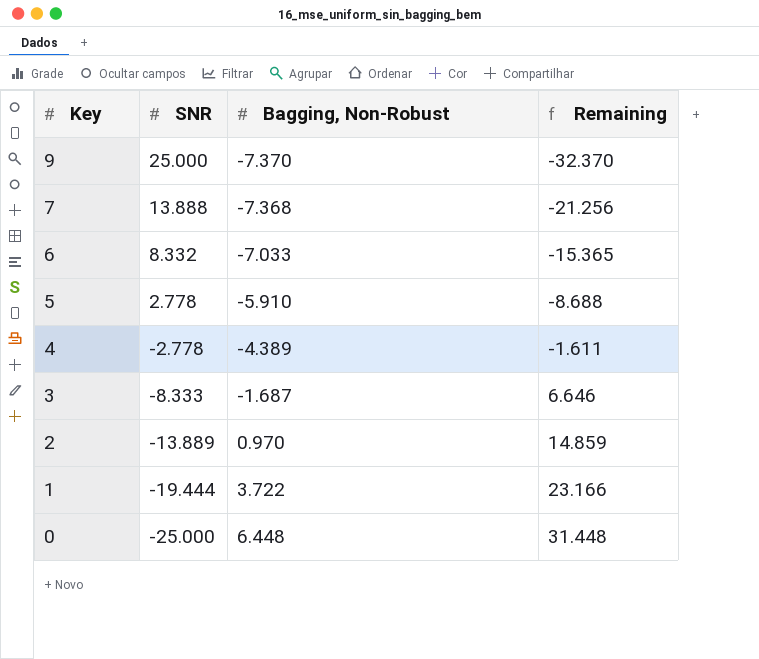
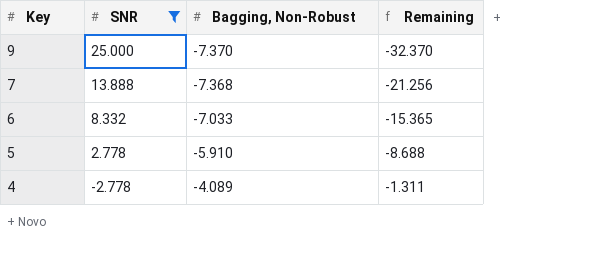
filter: none -> SNR >= -2.778
4 | Bagging, Non-Robust: -4.389 -> -4.089
4 | Remaining: -1.611 -> -1.311

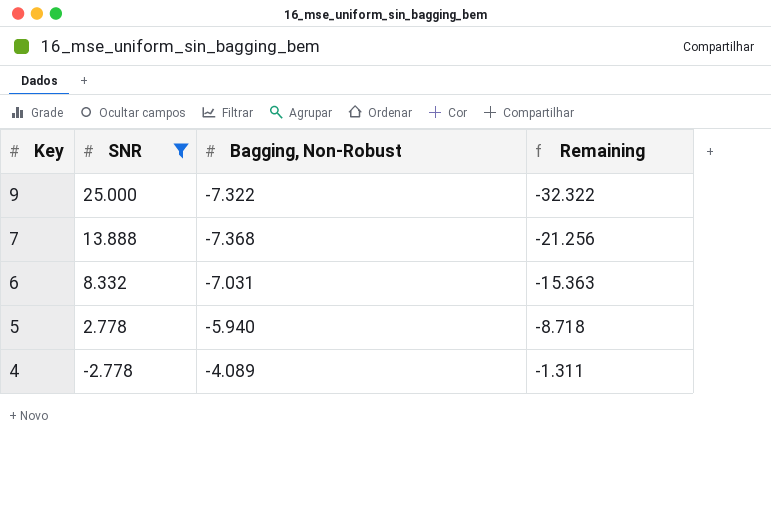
9 | Bagging, Non-Robust: -7.370 -> -7.322
9 | Remaining: -32.370 -> -32.322
6 | Bagging, Non-Robust: -7.033 -> -7.031
6 | Remaining: -15.365 -> -15.363
5 | Bagging, Non-Robust: -5.910 -> -5.940
5 | Remaining: -8.688 -> -8.718

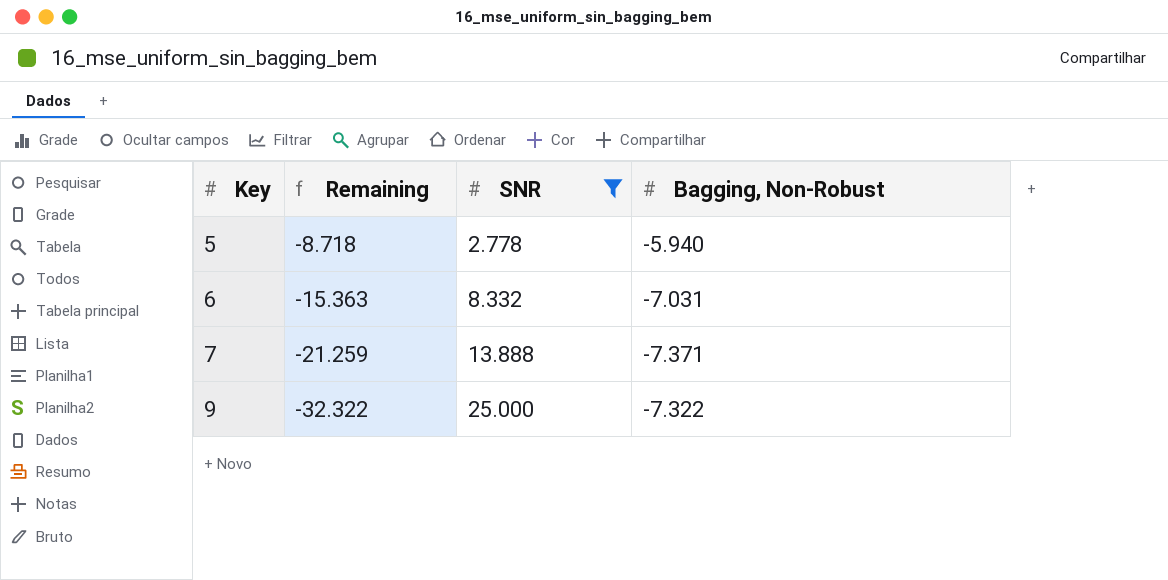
row order: Key descending -> Key ascending
column Remaining | position: 4 -> 2
row 4: -2.778 | -4.089 | -1.311 -> none
7 | Remaining: -21.256 -> -21.259
7 | Bagging, Non-Robust: -7.368 -> -7.371

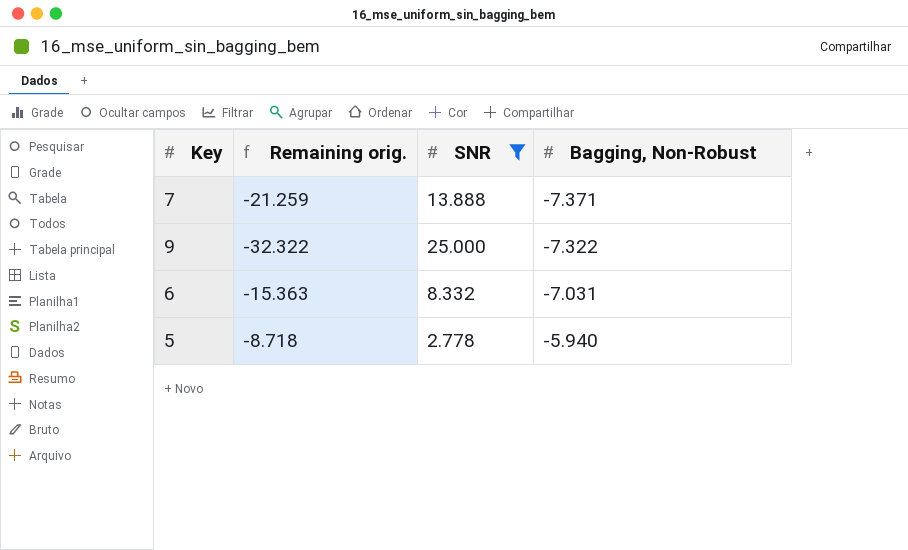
row order: Key ascending -> Bagging, Non-Robust ascending
column name: Remaining -> Remaining orig.

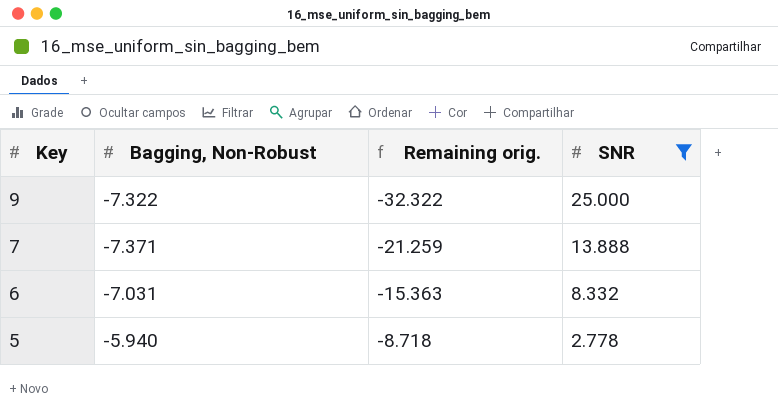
row order: Bagging, Non-Robust ascending -> Key descending
column Bagging, Non-Robust | position: 4 -> 2

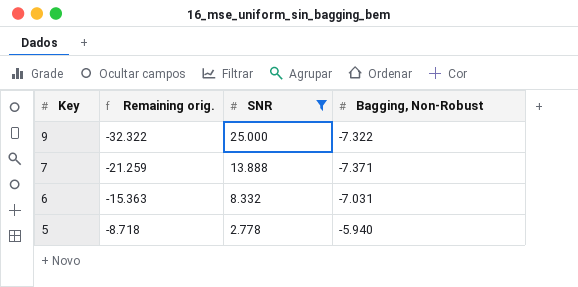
column Bagging, Non-Robust | position: 2 -> 4

